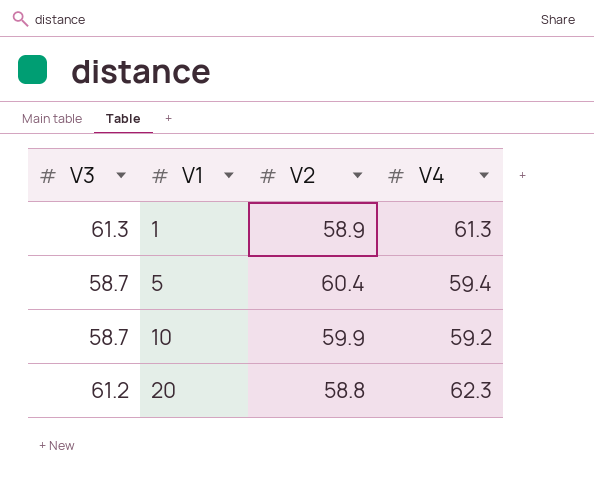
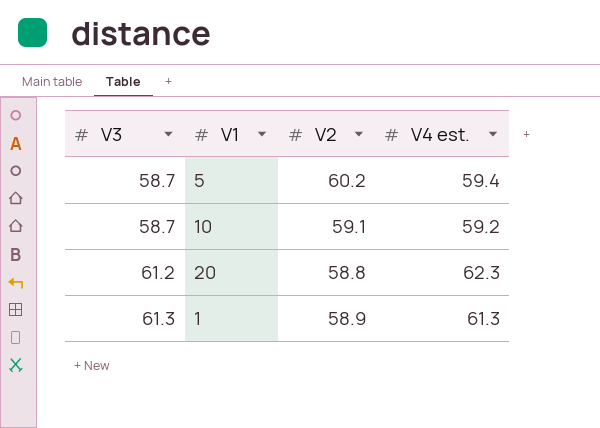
row order: V1 ascending -> V3 ascending
column name: V4 -> V4 est.
5 | V2: 60.4 -> 60.2
10 | V2: 59.9 -> 59.1

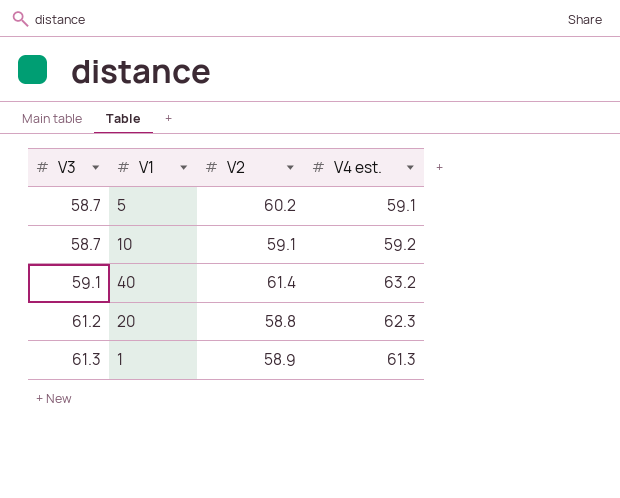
5 | V4 est.: 59.4 -> 59.1
row 40: none -> 59.1 | 61.4 | 63.2

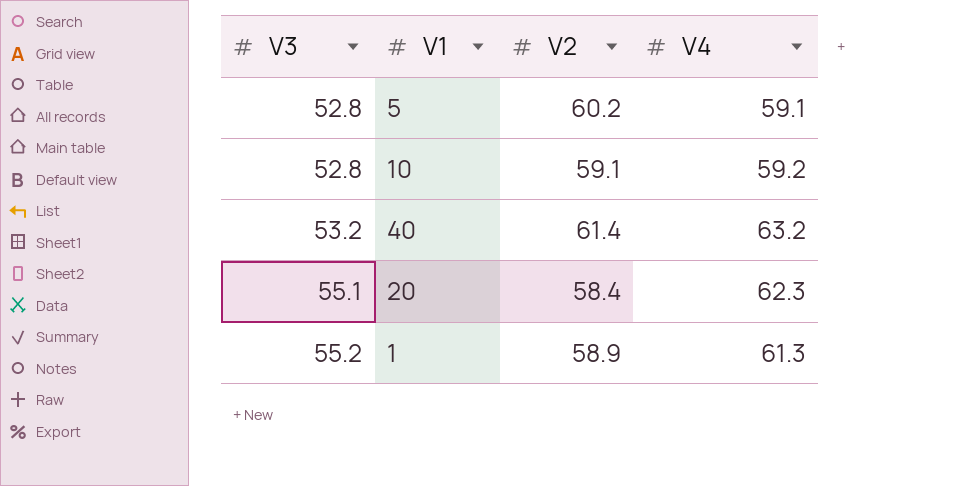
column name: V4 est. -> V4
5 | V3: 58.7 -> 52.8
10 | V3: 58.7 -> 52.8
40 | V3: 59.1 -> 53.2
20 | V3: 61.2 -> 55.1
20 | V2: 58.8 -> 58.4
1 | V3: 61.3 -> 55.2

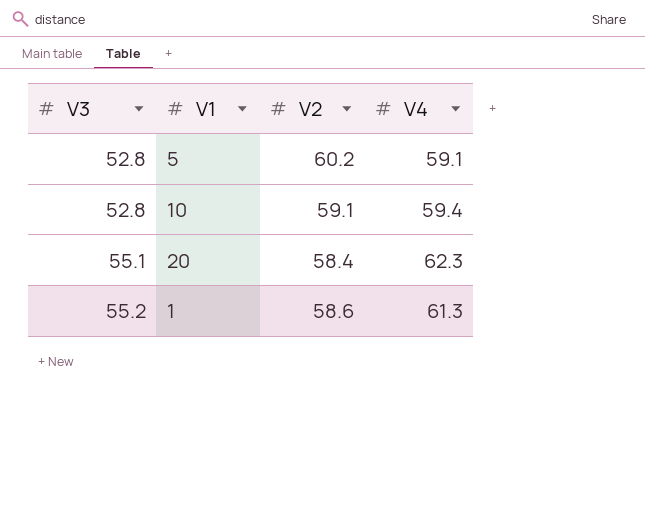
row 40: 53.2 | 61.4 | 63.2 -> none
10 | V4: 59.2 -> 59.4
1 | V2: 58.9 -> 58.6

